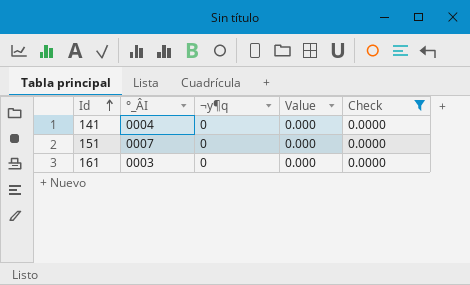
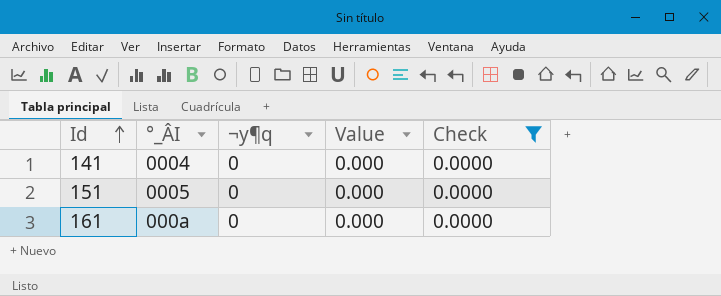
151 | °_ÂI: 0007 -> 0005
161 | °_ÂI: 0003 -> 000a

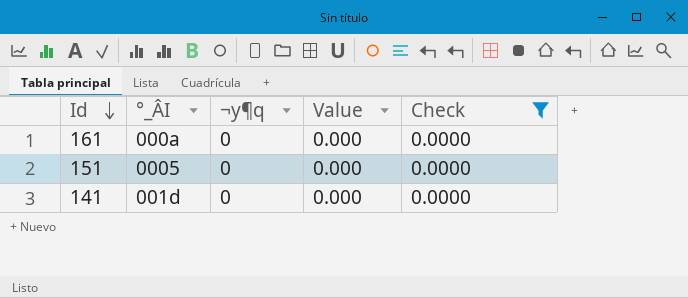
row order: Id ascending -> Id descending
141 | °_ÂI: 0004 -> 001d

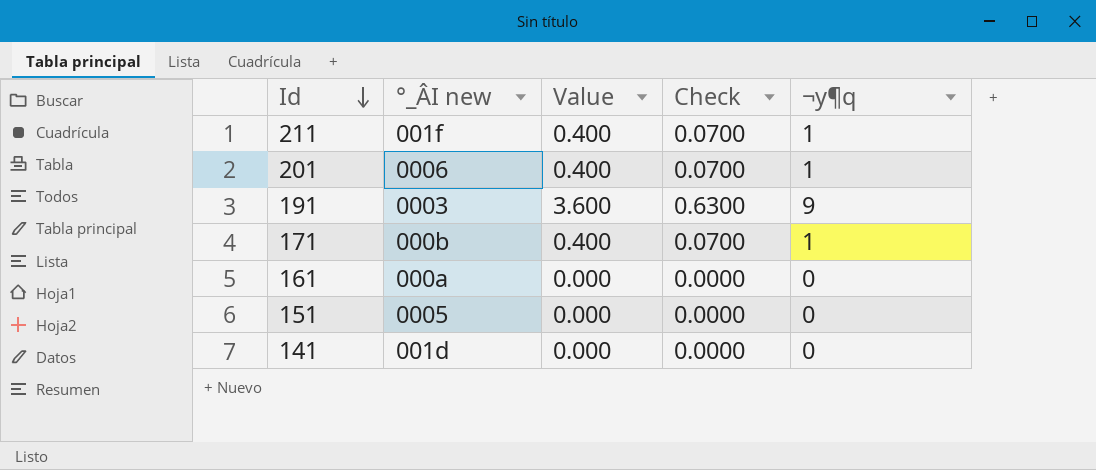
filter: Check = 0.0000 -> none
column name: °_ÂI -> °_ÂI new
column ¬y¶q | position: 3 -> 5

